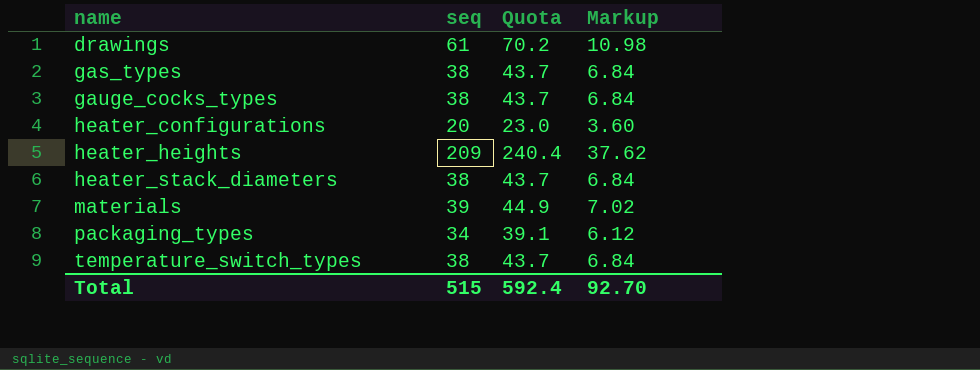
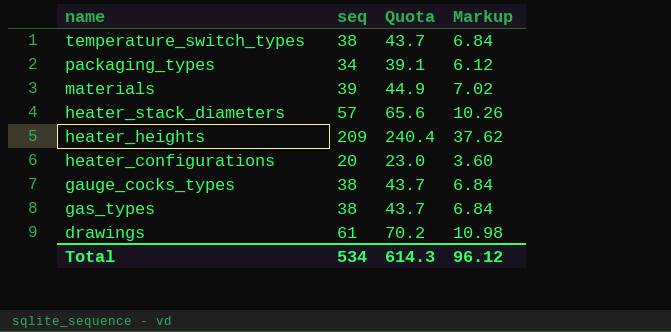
row order: name ascending -> name descending
heater_stack_diameters | seq: 38 -> 57
heater_stack_diameters | Quota: 43.7 -> 65.6
heater_stack_diameters | Markup: 6.84 -> 10.26
Total | seq: 515 -> 534
Total | Quota: 592.4 -> 614.3
Total | Markup: 92.70 -> 96.12

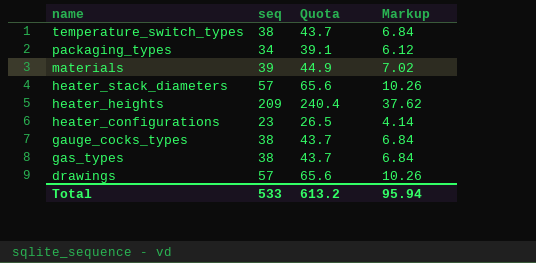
heater_configurations | seq: 20 -> 23
heater_configurations | Quota: 23.0 -> 26.5
heater_configurations | Markup: 3.60 -> 4.14
drawings | seq: 61 -> 57
drawings | Quota: 70.2 -> 65.6
drawings | Markup: 10.98 -> 10.26
Total | seq: 534 -> 533
Total | Quota: 614.3 -> 613.2
Total | Markup: 96.12 -> 95.94

